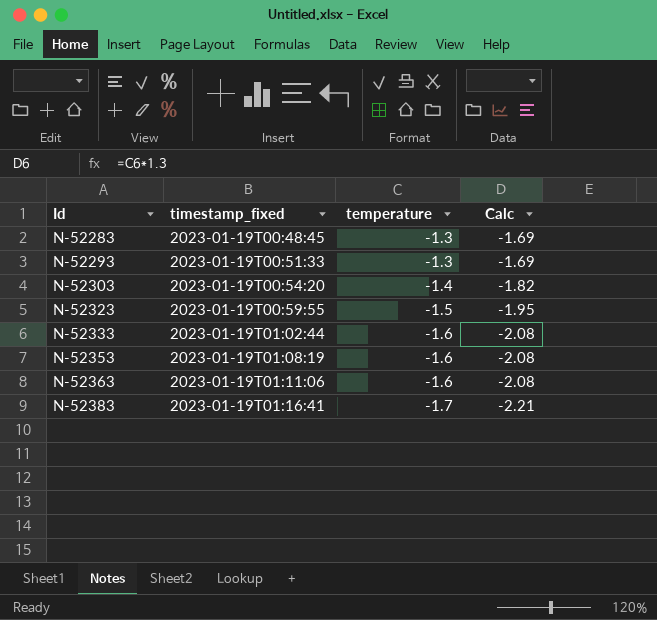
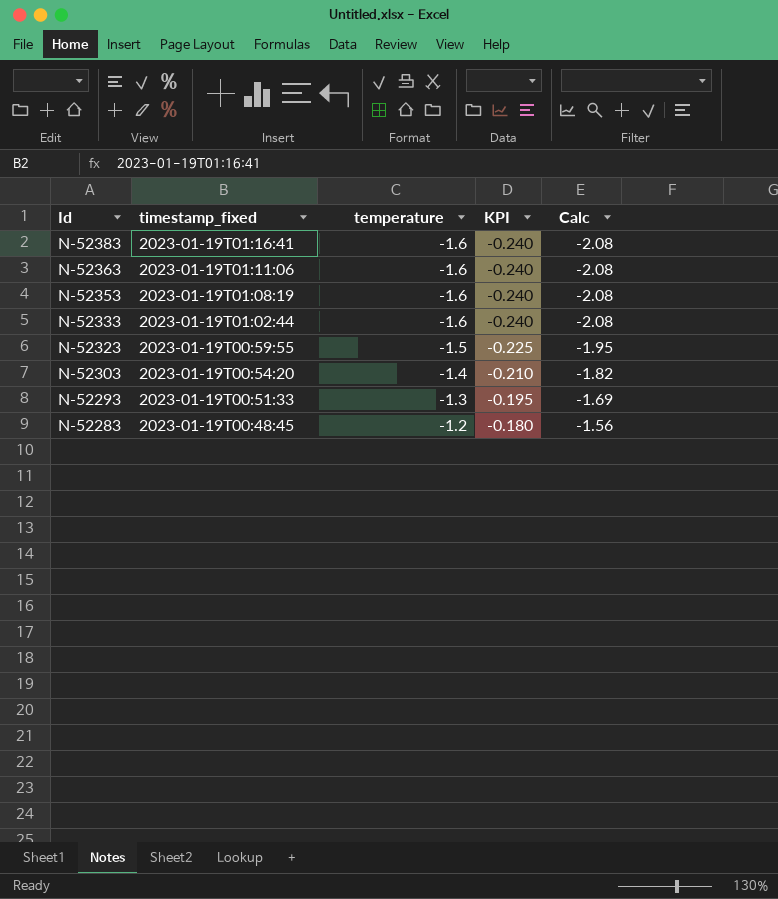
row order: Id ascending -> Id descending
column KPI | formula: none -> [temperature] * 0.15
N-52383 | temperature: -1.7 -> -1.6
N-52383 | Calc: -2.21 -> -2.08
N-52283 | temperature: -1.3 -> -1.2
N-52283 | Calc: -1.69 -> -1.56

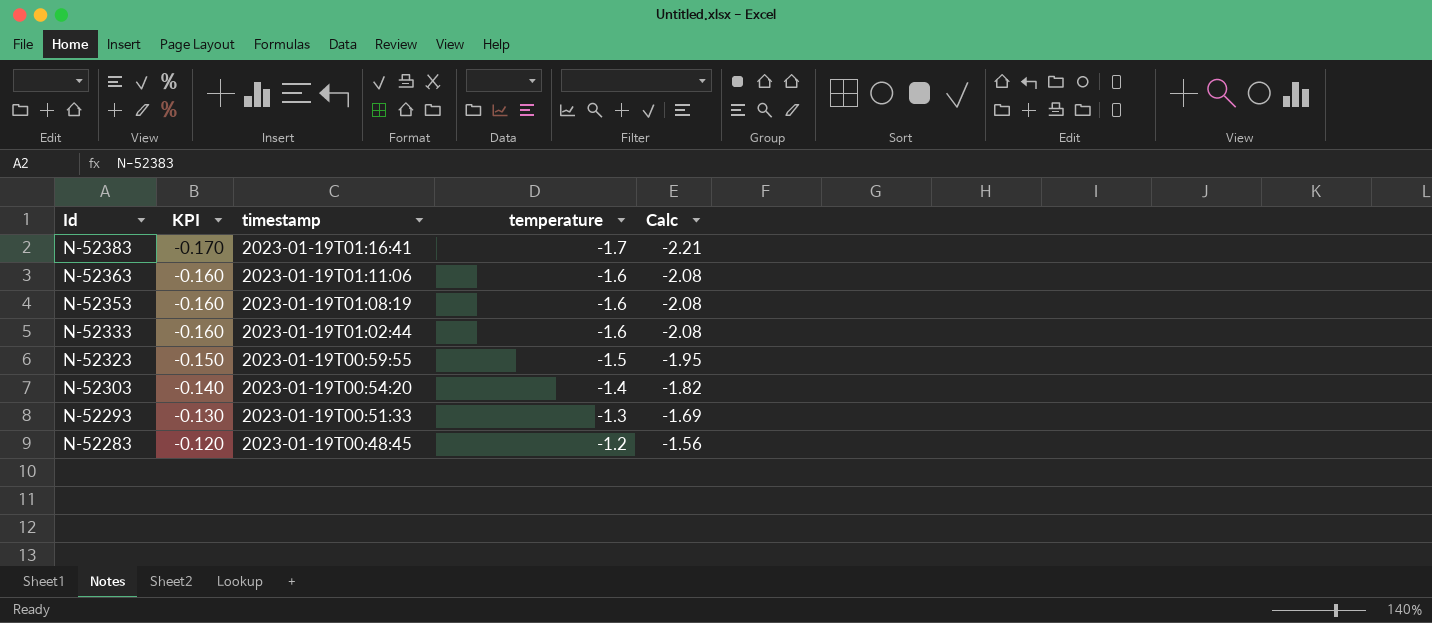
column KPI | formula: [temperature] * 0.15 -> [temperature] * 0.1
column KPI | position: 4 -> 2
column name: timestamp_fixed -> timestamp
N-52383 | temperature: -1.6 -> -1.7
N-52383 | Calc: -2.08 -> -2.21

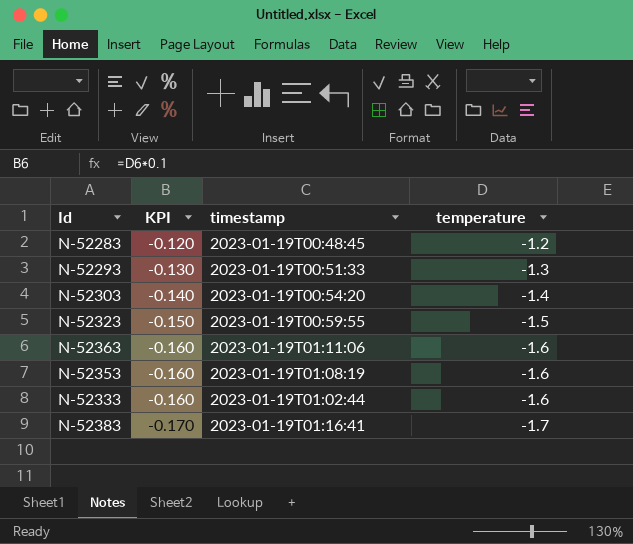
row order: Id descending -> KPI descending
column Calc | formula: [temperature] * 1.3 -> none

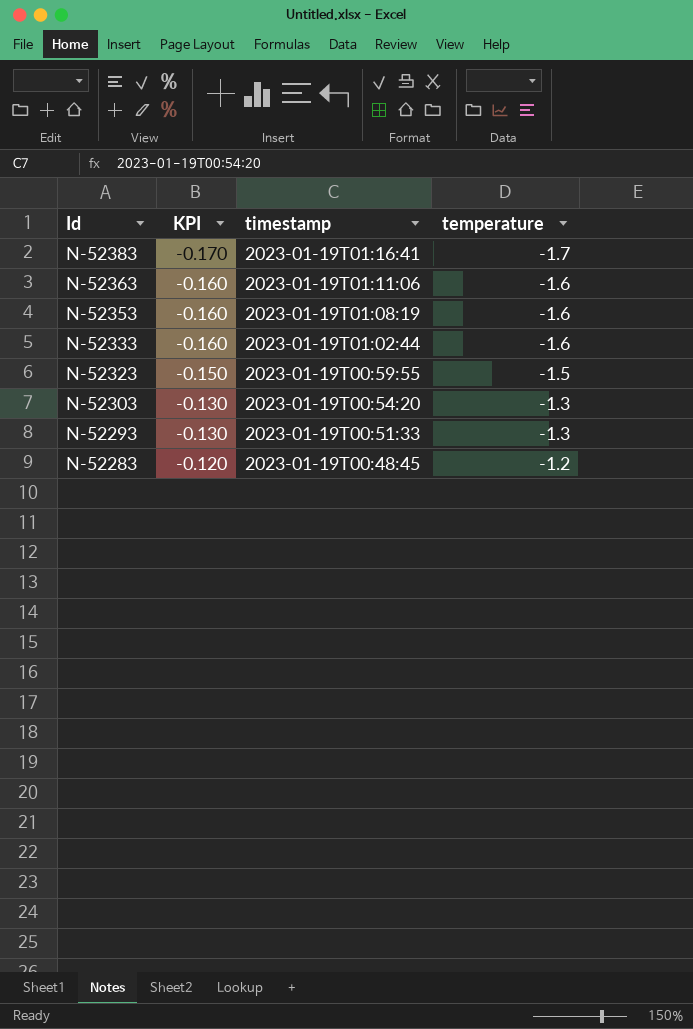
row order: KPI descending -> Id descending
N-52303 | KPI: -0.140 -> -0.130
N-52303 | temperature: -1.4 -> -1.3

